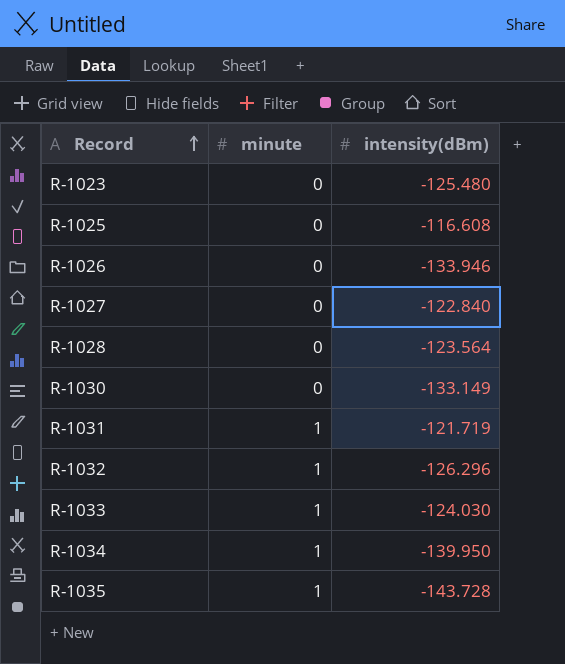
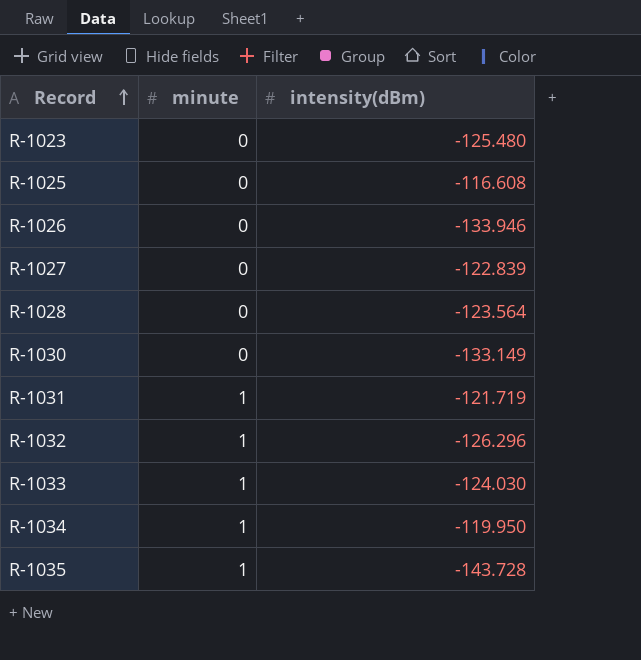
R-1027 | intensity(dBm): -122.840 -> -122.839
R-1034 | intensity(dBm): -139.950 -> -119.950

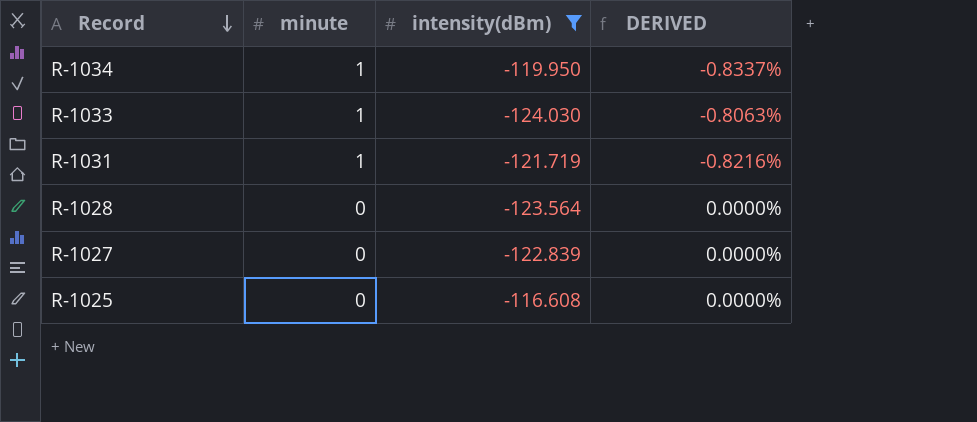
filter: none -> intensity(dBm) >= -124.030
row order: Record ascending -> Record descending
column DERIVED | formula: none -> [minute] / [intensity(dBm)]

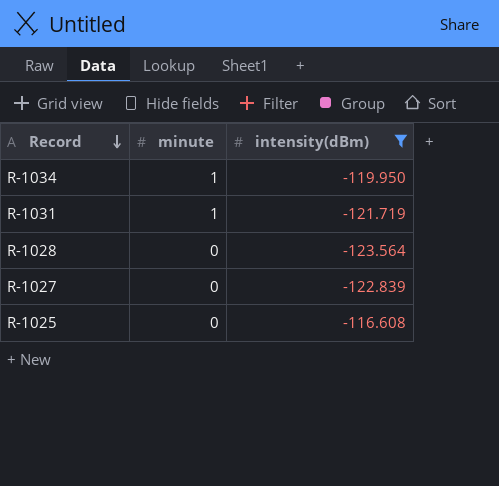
column DERIVED | formula: [minute] / [intensity(dBm)] -> none
row R-1033: 1 | -124.030 | -0.8063% -> none

